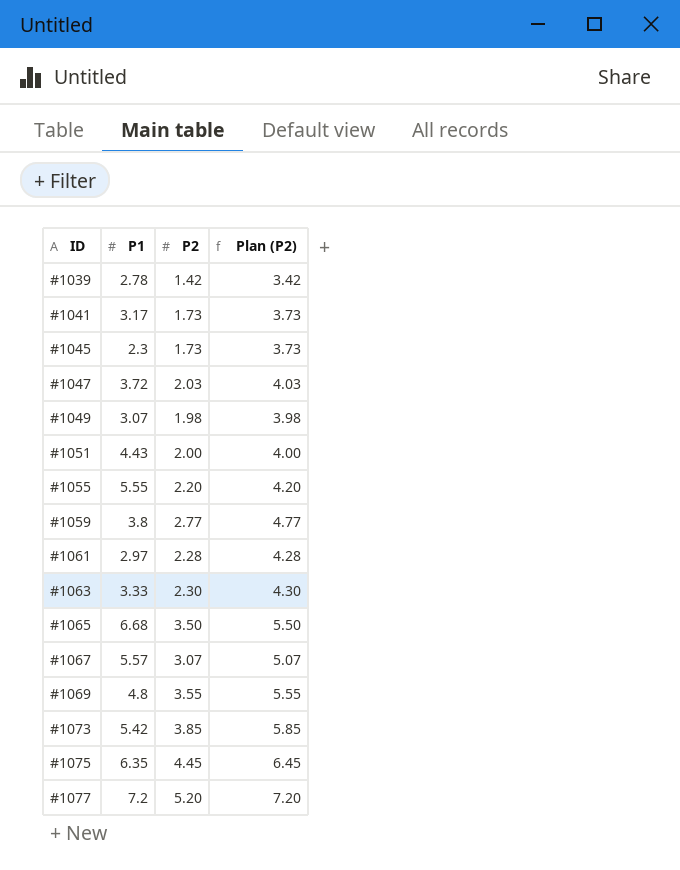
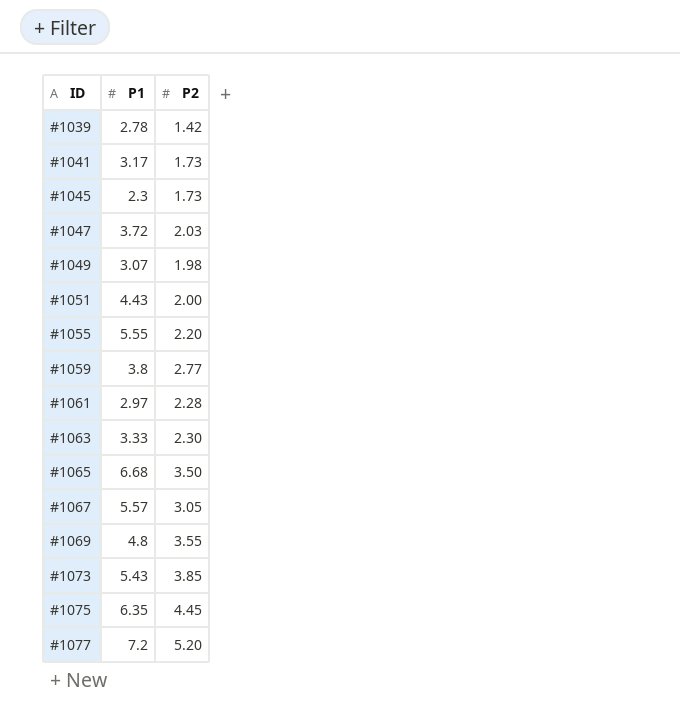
column Plan (P2) | formula: [P2] + 2 -> none
#1067 | P2: 3.07 -> 3.05
#1073 | P1: 5.42 -> 5.43

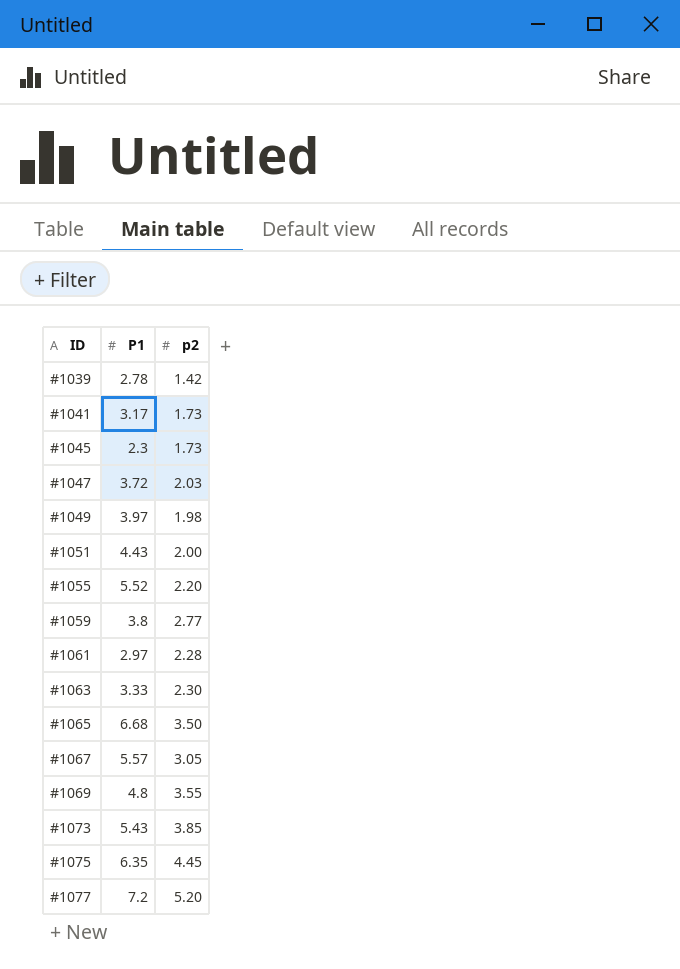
column name: P2 -> p2
#1049 | P1: 3.07 -> 3.97
#1055 | P1: 5.55 -> 5.52

